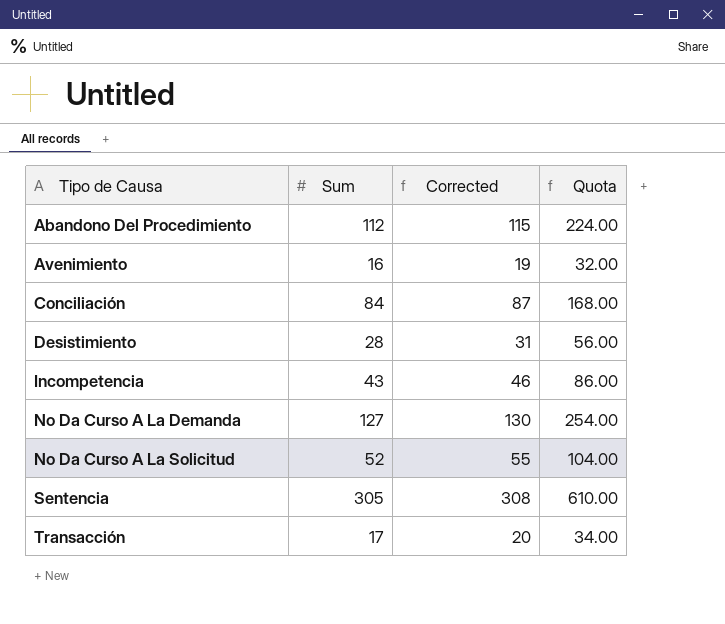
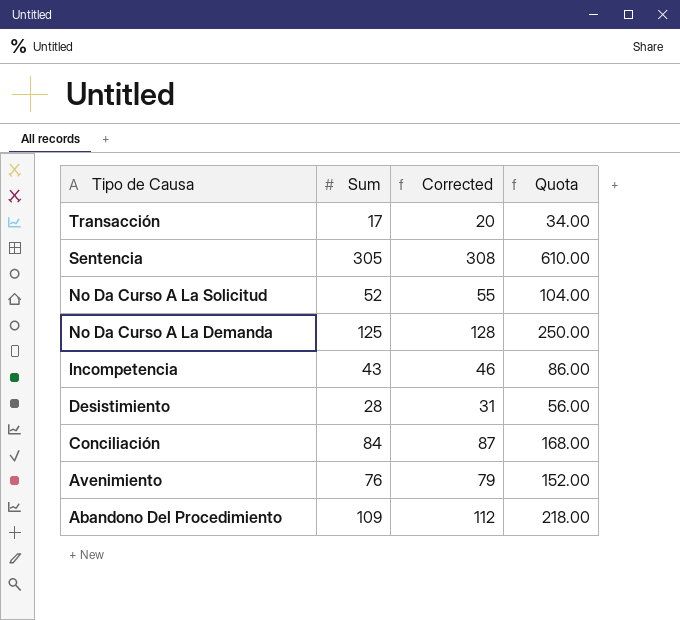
row order: Tipo de Causa ascending -> Tipo de Causa descending
No Da Curso A La Demanda | Sum: 127 -> 125
No Da Curso A La Demanda | Corrected: 130 -> 128
No Da Curso A La Demanda | Quota: 254.00 -> 250.00
Avenimiento | Sum: 16 -> 76
Avenimiento | Corrected: 19 -> 79
Avenimiento | Quota: 32.00 -> 152.00
Abandono Del Procedimiento | Sum: 112 -> 109
Abandono Del Procedimiento | Corrected: 115 -> 112
Abandono Del Procedimiento | Quota: 224.00 -> 218.00

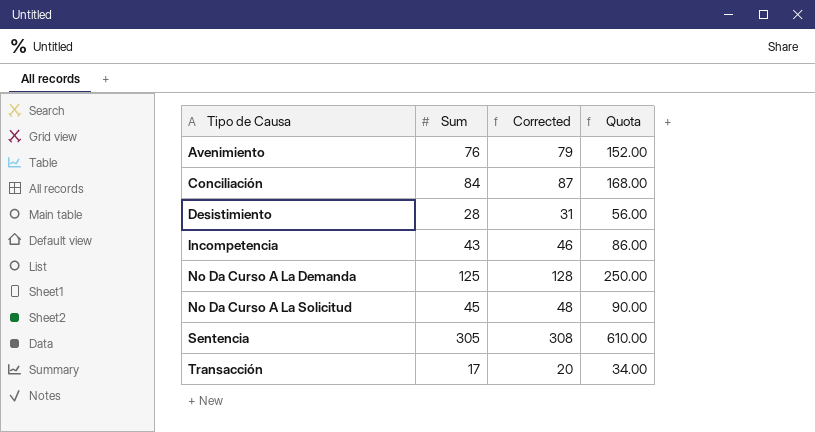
row order: Tipo de Causa descending -> Tipo de Causa ascending
row Abandono Del Procedimiento: 109 | 112 | 218.00 -> none
No Da Curso A La Solicitud | Sum: 52 -> 45
No Da Curso A La Solicitud | Corrected: 55 -> 48
No Da Curso A La Solicitud | Quota: 104.00 -> 90.00

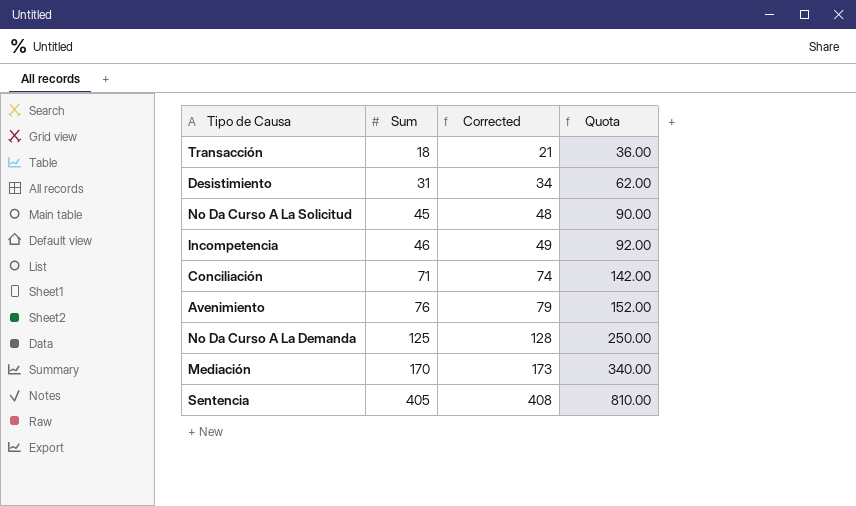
row order: Tipo de Causa ascending -> Sum ascending
Transacción | Sum: 17 -> 18
Transacción | Corrected: 20 -> 21
Transacción | Quota: 34.00 -> 36.00
Desistimiento | Sum: 28 -> 31
Desistimiento | Corrected: 31 -> 34
Desistimiento | Quota: 56.00 -> 62.00
Incompetencia | Sum: 43 -> 46
Incompetencia | Corrected: 46 -> 49
Incompetencia | Quota: 86.00 -> 92.00
Conciliación | Sum: 84 -> 71
Conciliación | Corrected: 87 -> 74
Conciliación | Quota: 168.00 -> 142.00
row Mediación: none -> 170 | 173 | 340.00
Sentencia | Sum: 305 -> 405
Sentencia | Corrected: 308 -> 408
Sentencia | Quota: 610.00 -> 810.00

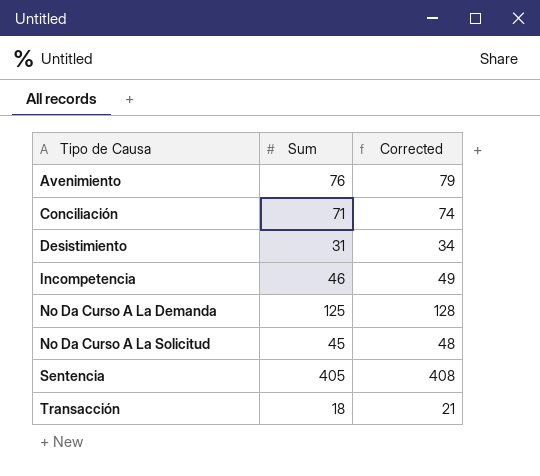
row order: Sum ascending -> Tipo de Causa ascending
column Quota | formula: [Sum] * 2 -> none
row Mediación: 170 | 173 | 340.00 -> none

